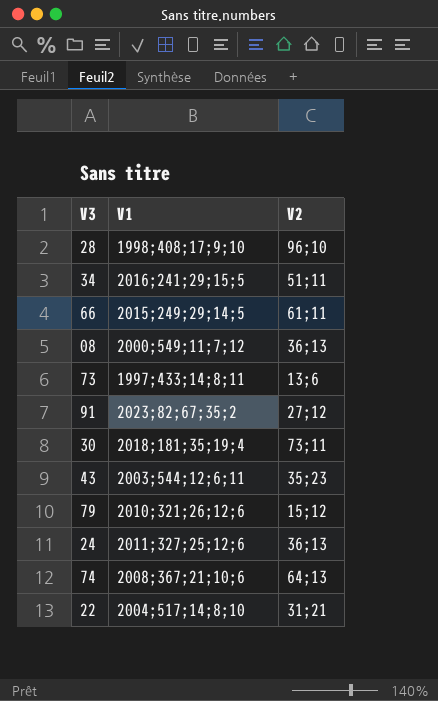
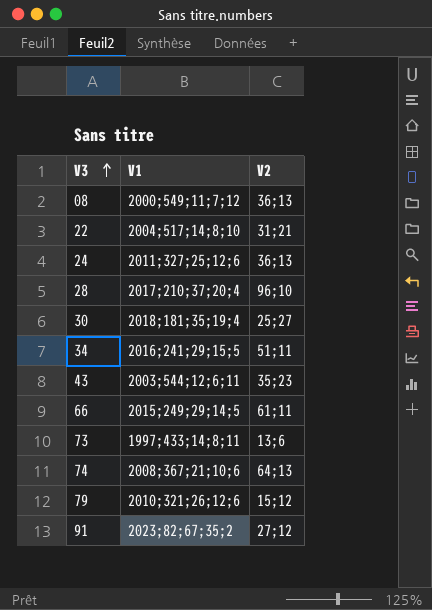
row order: none -> V3 ascending
28 | V1: 1998;408;17;9;10 -> 2017;210;37;20;4
30 | V2: 73;11 -> 25;27

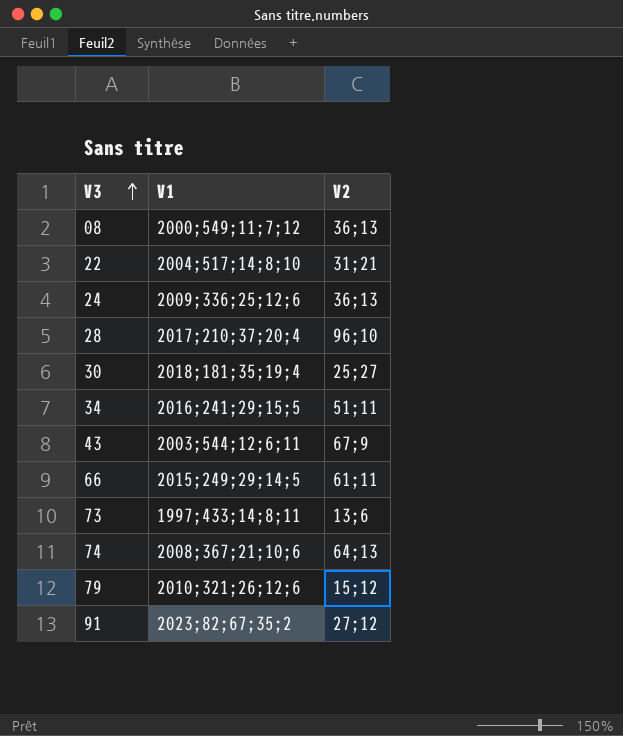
24 | V1: 2011;327;25;12;6 -> 2009;336;25;12;6
43 | V2: 35;23 -> 67;9

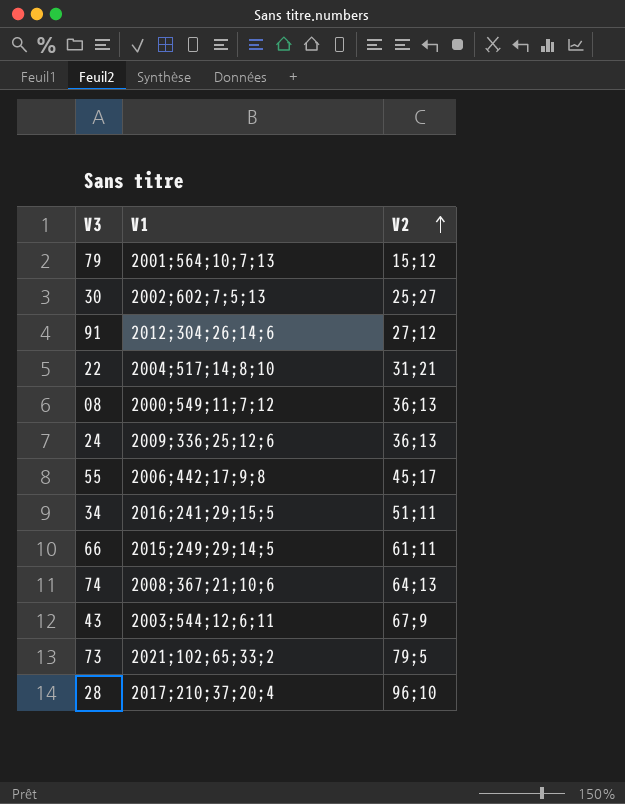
row order: V3 ascending -> V2 ascending
79 | V1: 2010;321;26;12;6 -> 2001;564;10;7;13
30 | V1: 2018;181;35;19;4 -> 2002;602;7;5;13
91 | V1: 2023;82;67;35;2 -> 2012;304;26;14;6
row 55: none -> 2006;442;17;9;8 | 45;17
73 | V1: 1997;433;14;8;11 -> 2021;102;65;33;2
73 | V2: 13;6 -> 79;5

